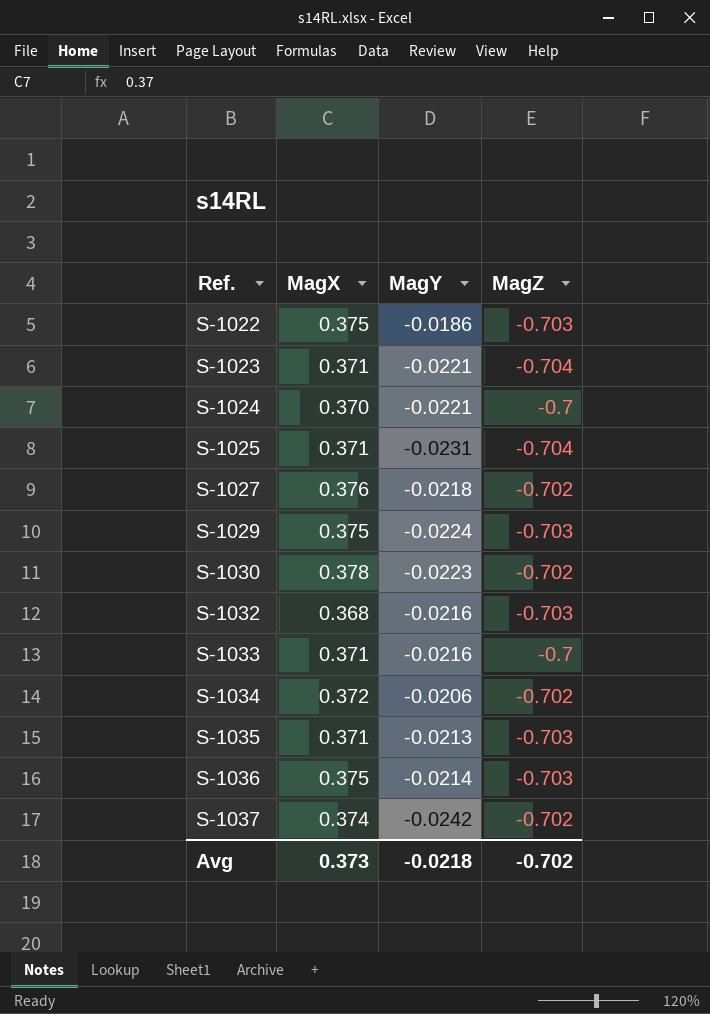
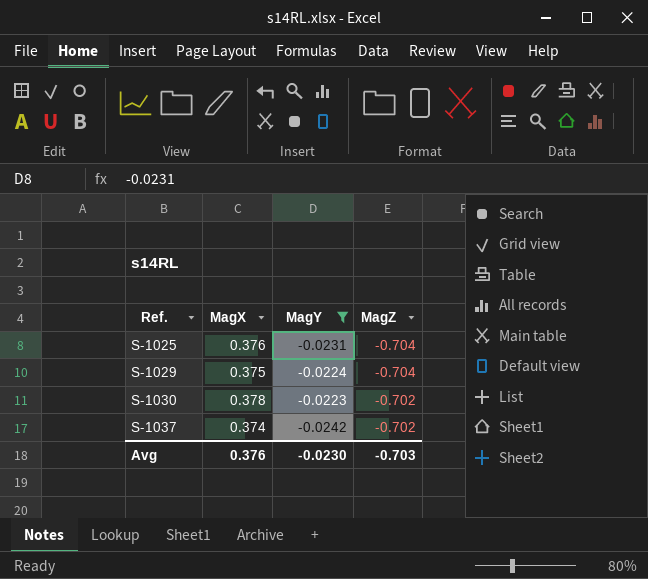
filter: none -> MagY <= -0.0223
S-1025 | MagX: 0.371 -> 0.376
S-1029 | MagZ: -0.703 -> -0.704
Avg | MagX: 0.373 -> 0.376
Avg | MagY: -0.0218 -> -0.0230
Avg | MagZ: -0.702 -> -0.703

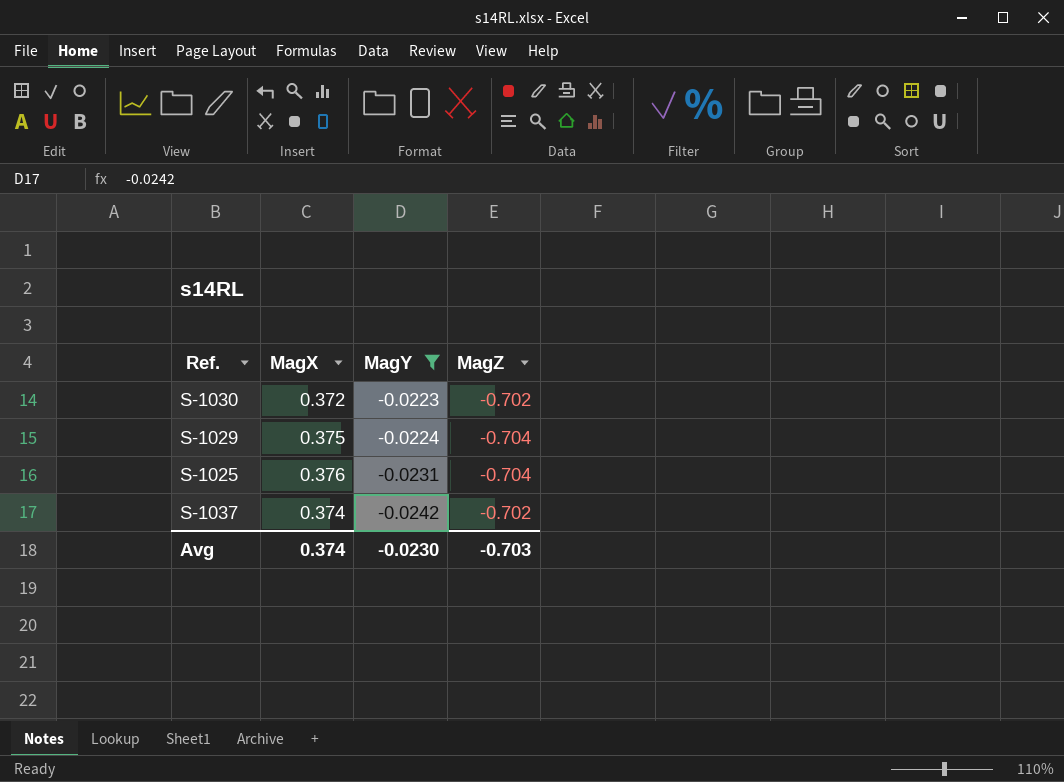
row order: Ref. ascending -> MagY descending
S-1030 | MagX: 0.378 -> 0.372
Avg | MagX: 0.376 -> 0.374

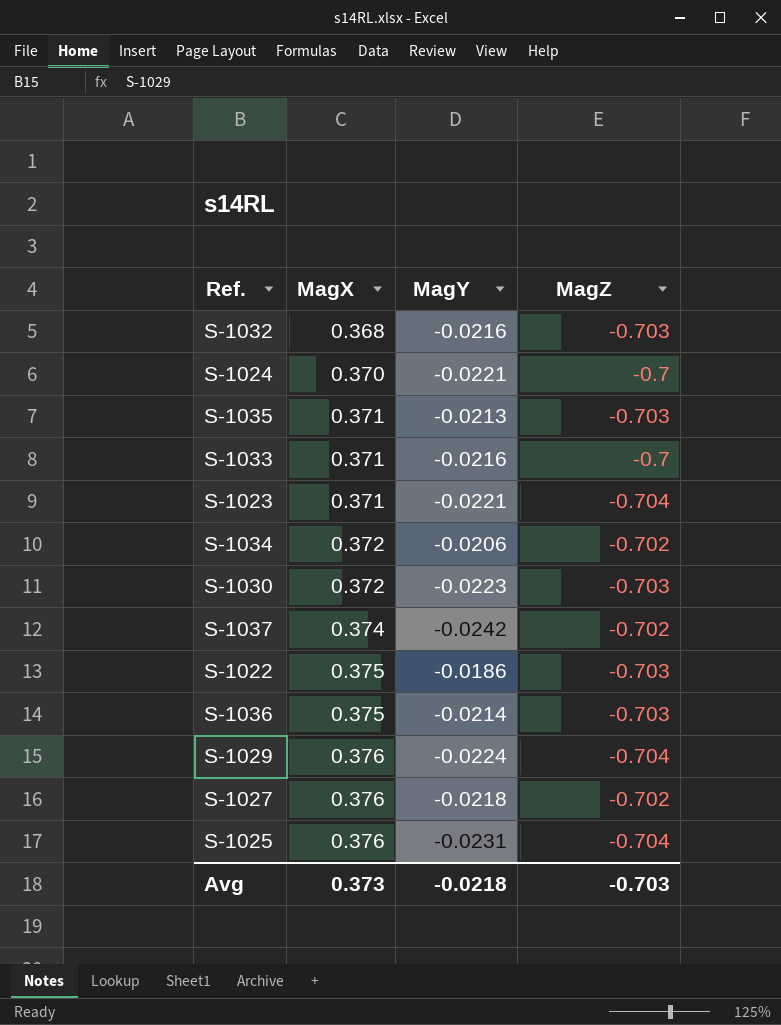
filter: MagY <= -0.0223 -> none
row order: MagY descending -> MagX ascending
S-1030 | MagZ: -0.702 -> -0.703
S-1029 | MagX: 0.375 -> 0.376
Avg | MagX: 0.374 -> 0.373
Avg | MagY: -0.0230 -> -0.0218

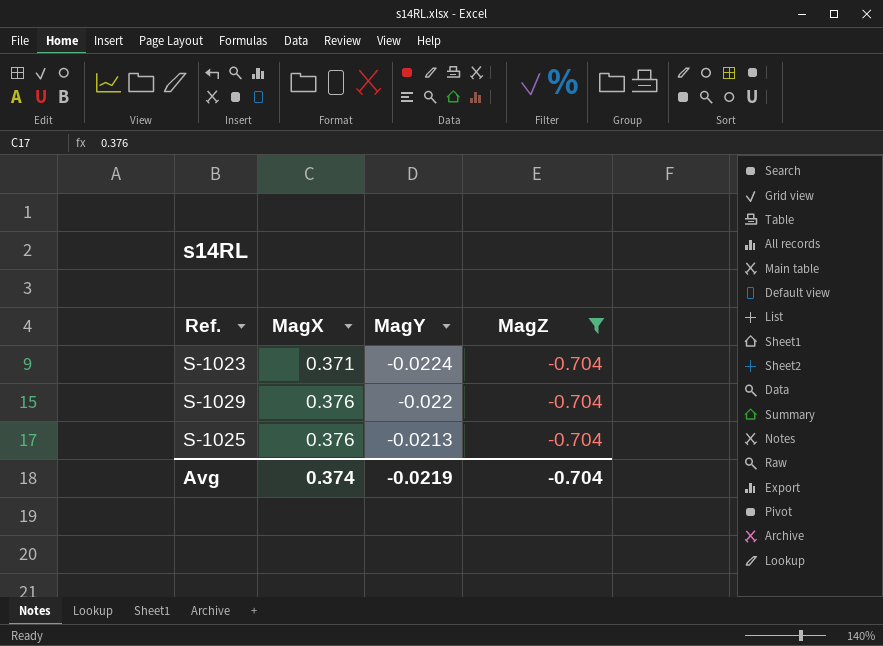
filter: none -> MagZ = -0.704
S-1023 | MagY: -0.0221 -> -0.0224
S-1029 | MagY: -0.0224 -> -0.022
S-1025 | MagY: -0.0231 -> -0.0213
Avg | MagX: 0.373 -> 0.374
Avg | MagY: -0.0218 -> -0.0219
Avg | MagZ: -0.703 -> -0.704

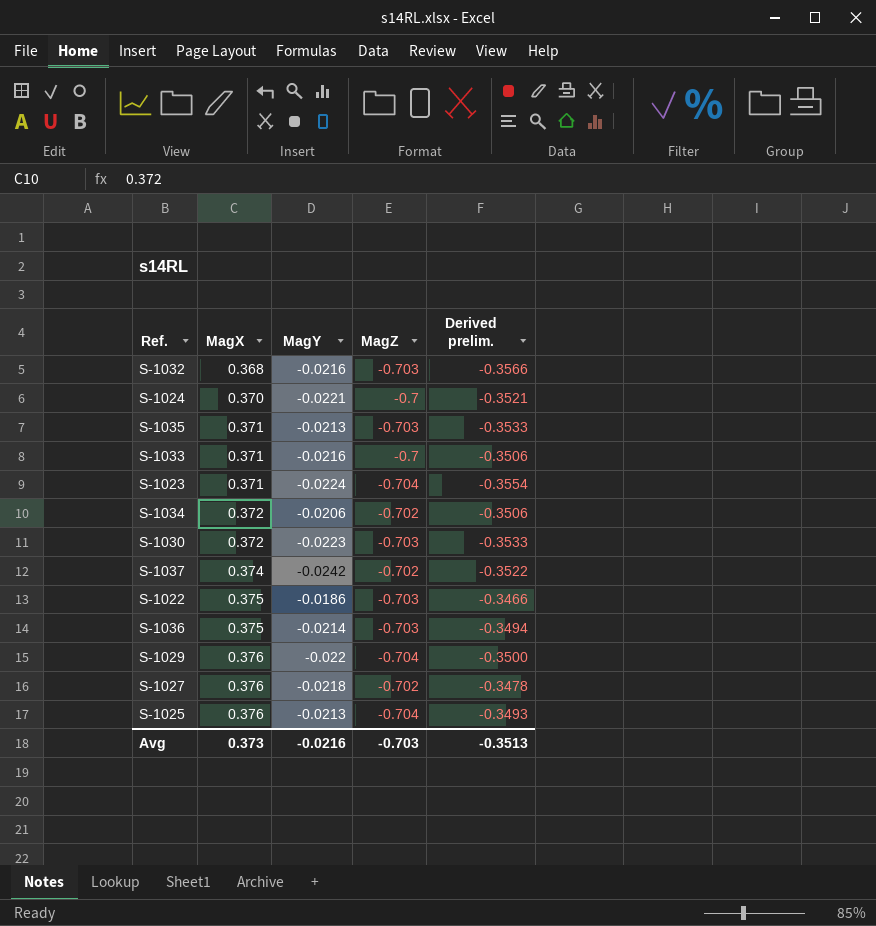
filter: MagZ = -0.704 -> none
column Derived prelim. | formula: none -> [MagX] + [MagY] + [MagZ]
Avg | MagX: 0.374 -> 0.373
Avg | MagY: -0.0219 -> -0.0216
Avg | MagZ: -0.704 -> -0.703

